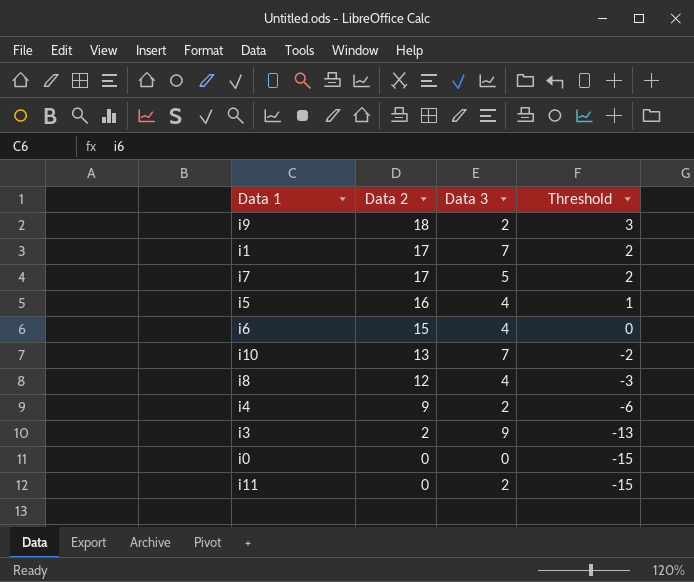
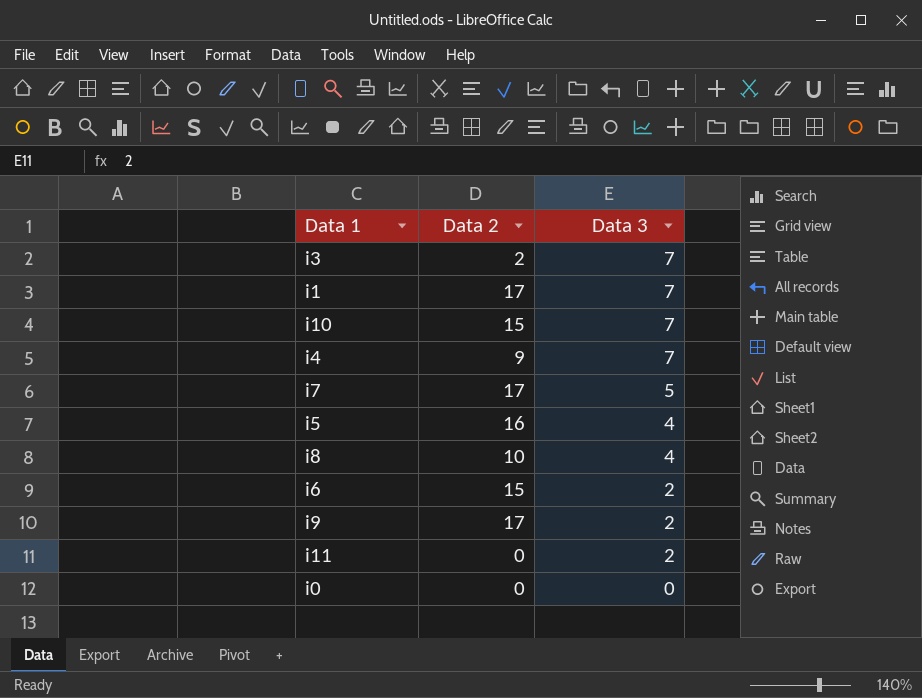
row order: Data 2 descending -> Data 3 descending
column Threshold | formula: [Data 2] - 15 -> none
i3 | Data 3: 9 -> 7
i10 | Data 2: 13 -> 15
i4 | Data 3: 2 -> 7
i8 | Data 2: 12 -> 10
i6 | Data 3: 4 -> 2
i9 | Data 2: 18 -> 17

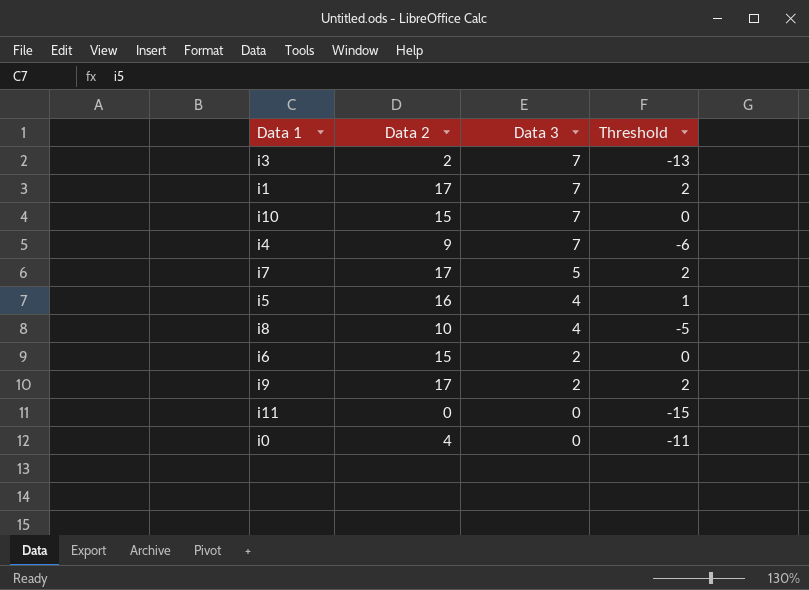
column Threshold | formula: none -> [Data 2] - 15
i11 | Data 3: 2 -> 0
i0 | Data 2: 0 -> 4

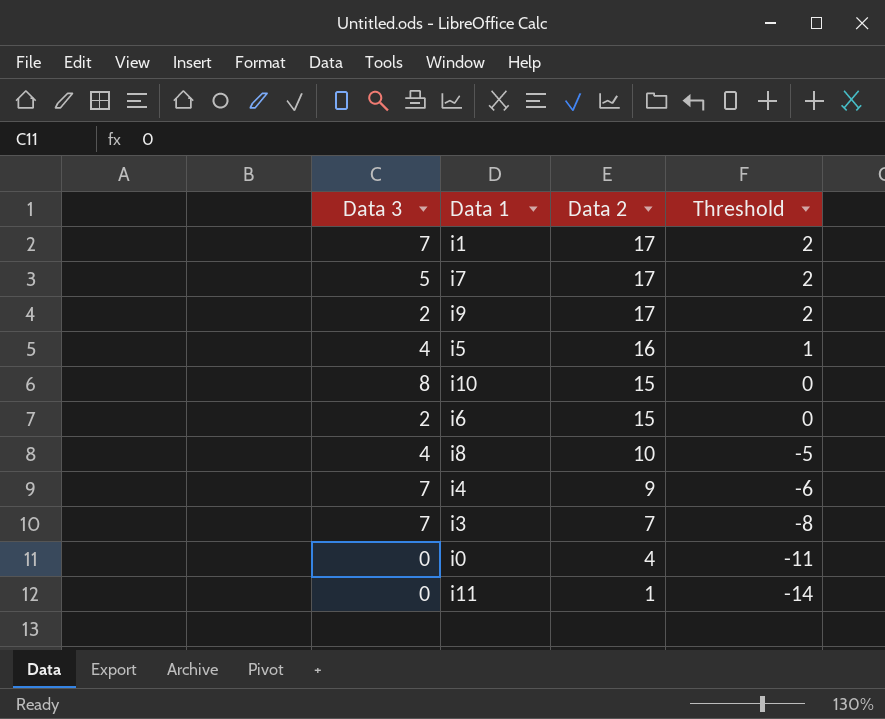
row order: Data 3 descending -> Data 2 descending
column Data 3 | position: 3 -> 1
i10 | Data 3: 7 -> 8
i3 | Data 2: 2 -> 7
i3 | Threshold: -13 -> -8
i11 | Data 2: 0 -> 1
i11 | Threshold: -15 -> -14

